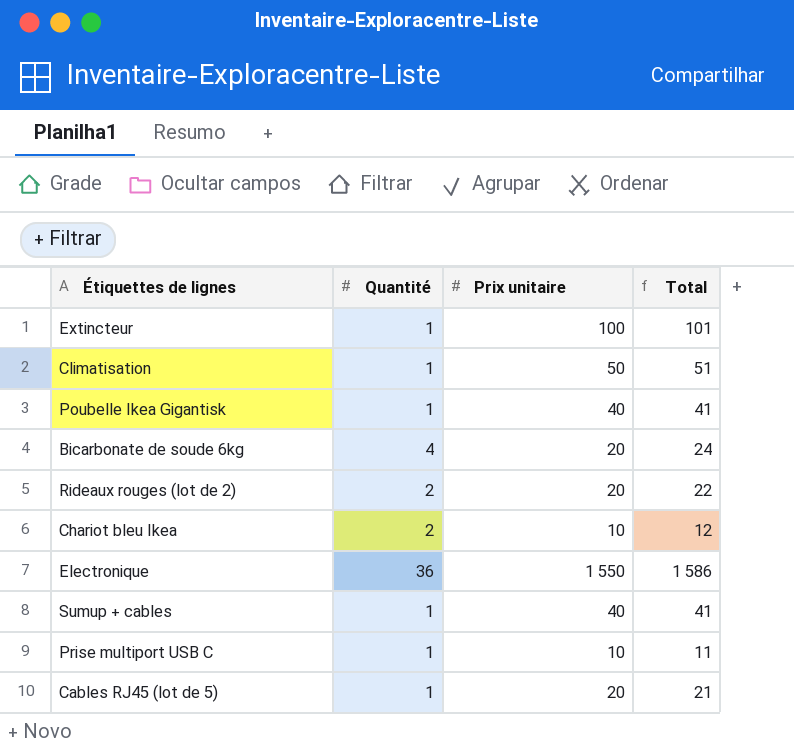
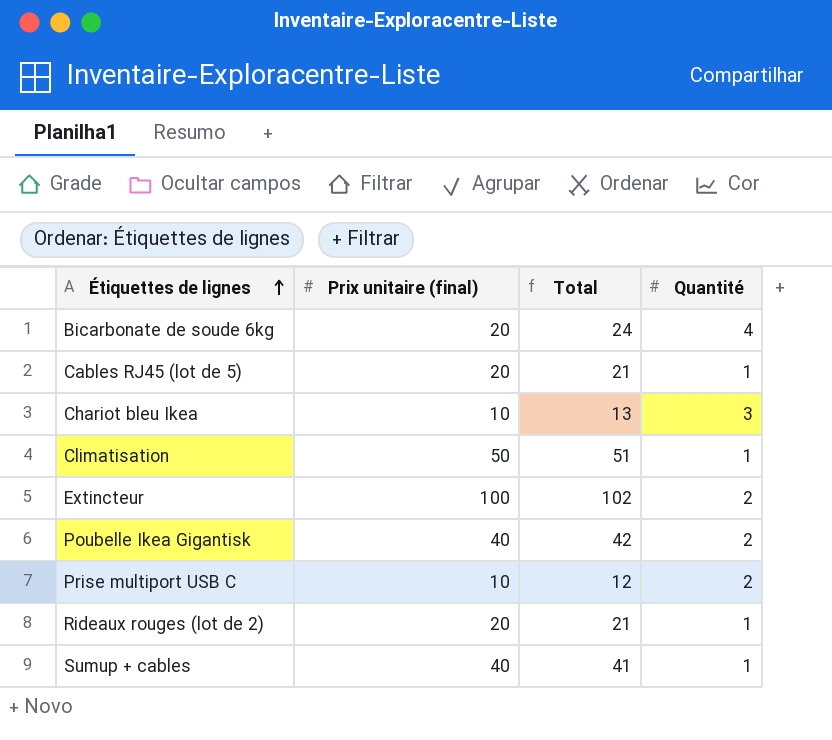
row order: none -> Étiquettes de lignes ascending
column name: Prix unitaire -> Prix unitaire (final)
column Quantité | position: 2 -> 4
row Electronique: 36 | 1 550 | 1 586 -> none
Chariot bleu Ikea | Total: 12 -> 13
Chariot bleu Ikea | Quantité: 2 -> 3
Extincteur | Total: 101 -> 102
Extincteur | Quantité: 1 -> 2
Poubelle Ikea Gigantisk | Total: 41 -> 42
Poubelle Ikea Gigantisk | Quantité: 1 -> 2
Prise multiport USB C | Total: 11 -> 12
Prise multiport USB C | Quantité: 1 -> 2
Rideaux rouges (lot de 2) | Total: 22 -> 21
Rideaux rouges (lot de 2) | Quantité: 2 -> 1

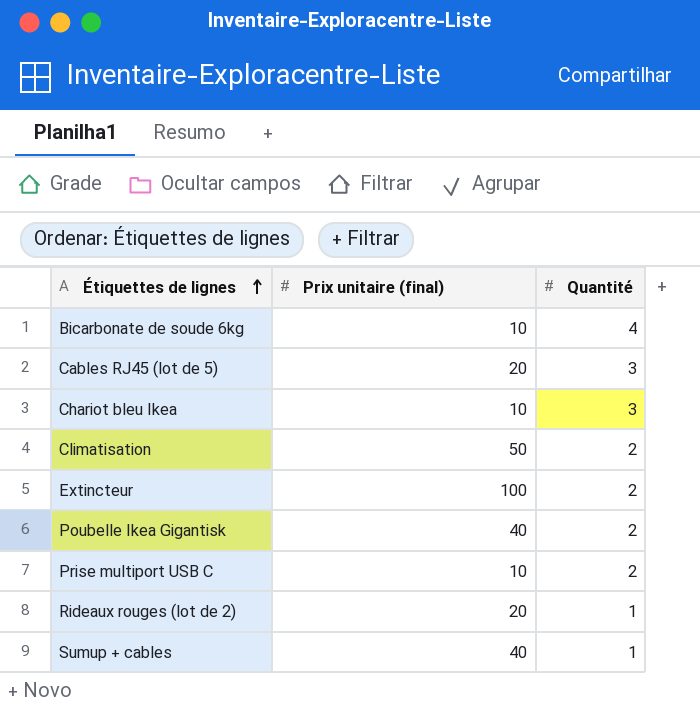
column Total | formula: [Prix unitaire (final)] + [Quantité] -> none
Bicarbonate de soude 6kg | Prix unitaire (final): 20 -> 10
Cables RJ45 (lot de 5) | Quantité: 1 -> 3
Climatisation | Quantité: 1 -> 2

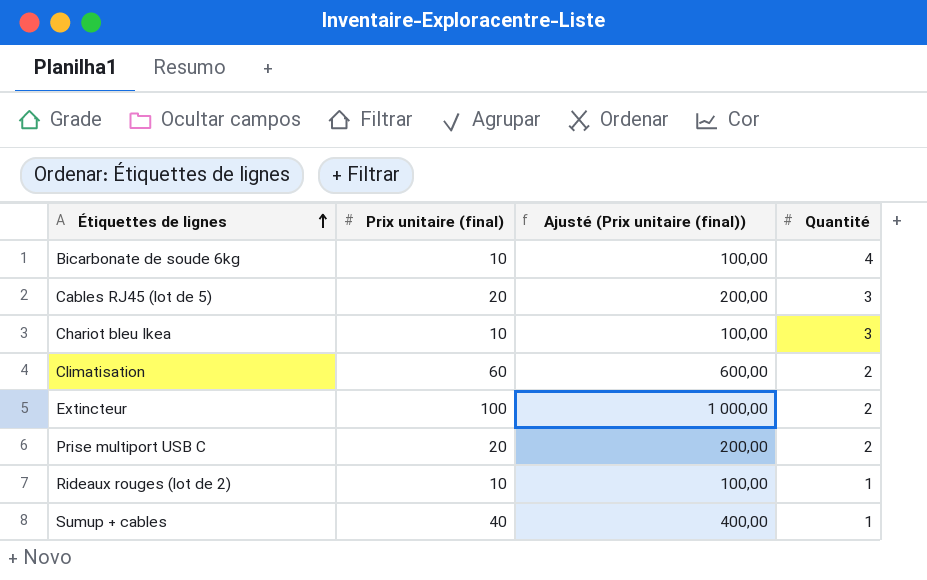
column Ajusté (Prix unitaire (final)) | formula: none -> [Prix unitaire (final)] * 10
row Poubelle Ikea Gigantisk: 40 | 2 -> none
Climatisation | Prix unitaire (final): 50 -> 60
Prise multiport USB C | Prix unitaire (final): 10 -> 20
Rideaux rouges (lot de 2) | Prix unitaire (final): 20 -> 10

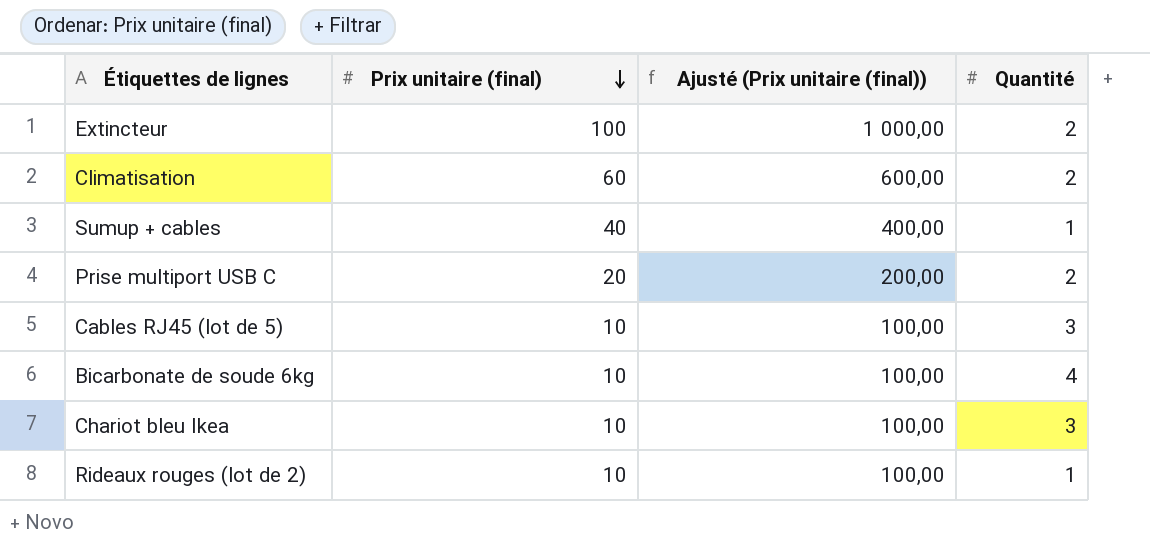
row order: Étiquettes de lignes ascending -> Prix unitaire (final) descending
Cables RJ45 (lot de 5) | Prix unitaire (final): 20 -> 10
Cables RJ45 (lot de 5) | Ajusté (Prix unitaire (final)): 200,00 -> 100,00

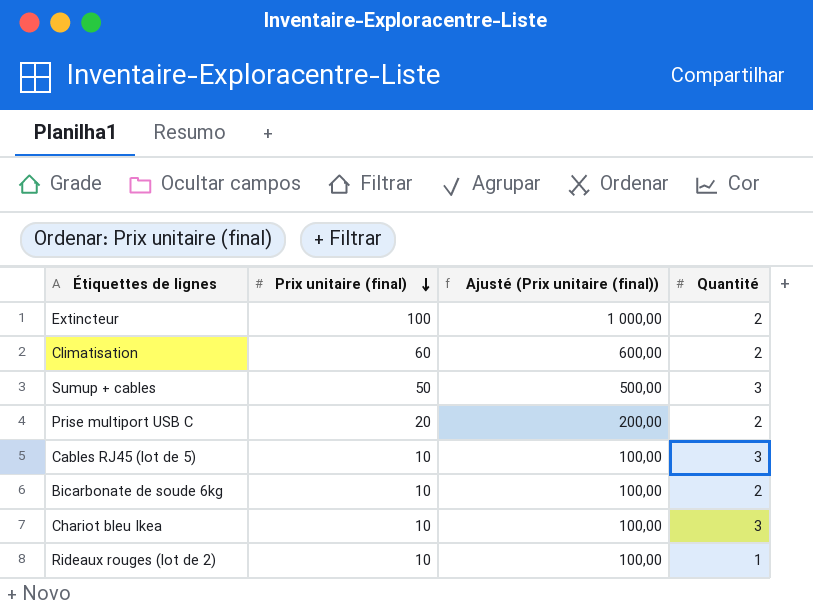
Sumup + cables | Prix unitaire (final): 40 -> 50
Sumup + cables | Ajusté (Prix unitaire (final)): 400,00 -> 500,00
Sumup + cables | Quantité: 1 -> 3
Bicarbonate de soude 6kg | Quantité: 4 -> 2

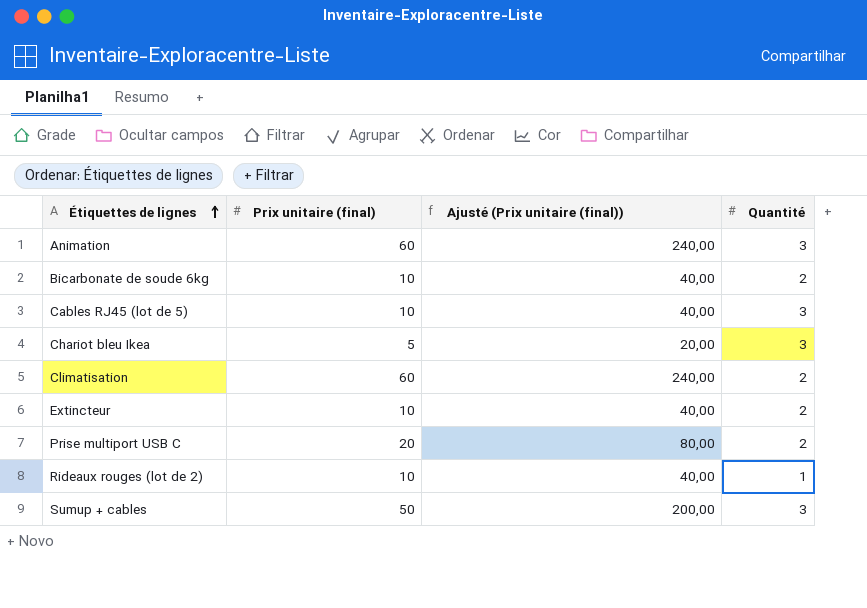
row order: Prix unitaire (final) descending -> Étiquettes de lignes ascending
column Ajusté (Prix unitaire (final)) | formula: [Prix unitaire (final)] * 10 -> [Prix unitaire (final)] * 4
row Animation: none -> 60 | 240,00 | 3
Chariot bleu Ikea | Prix unitaire (final): 10 -> 5
Extincteur | Prix unitaire (final): 100 -> 10

